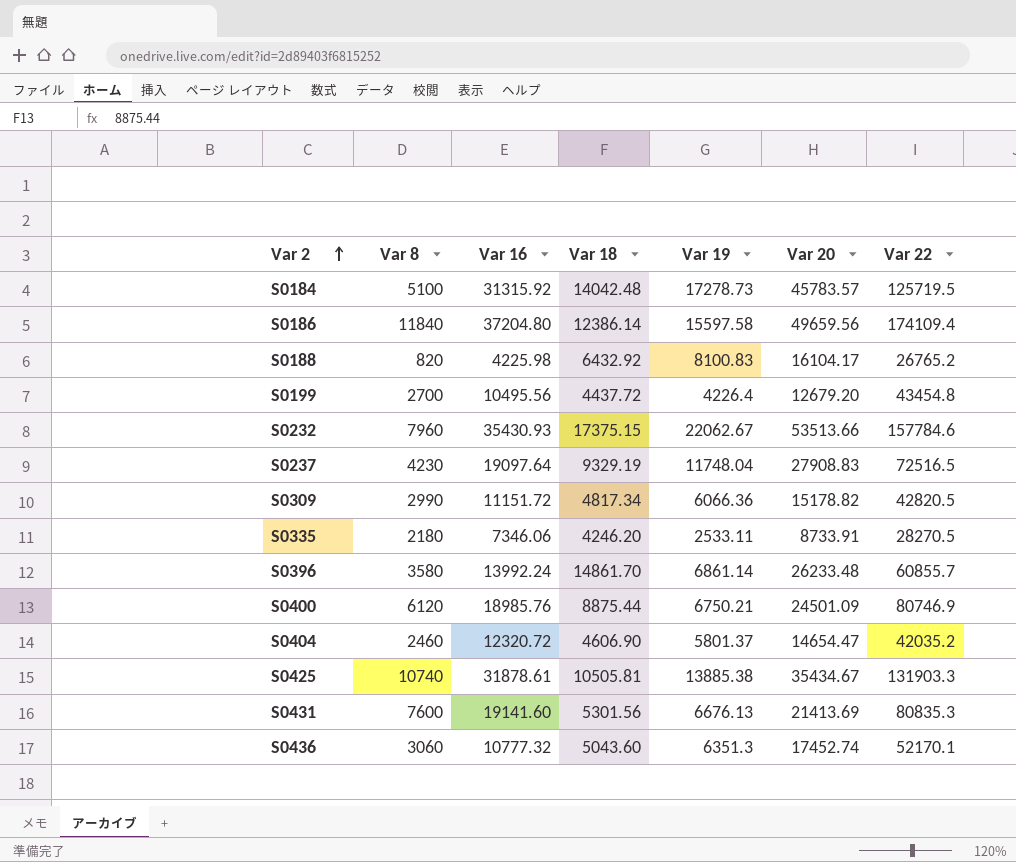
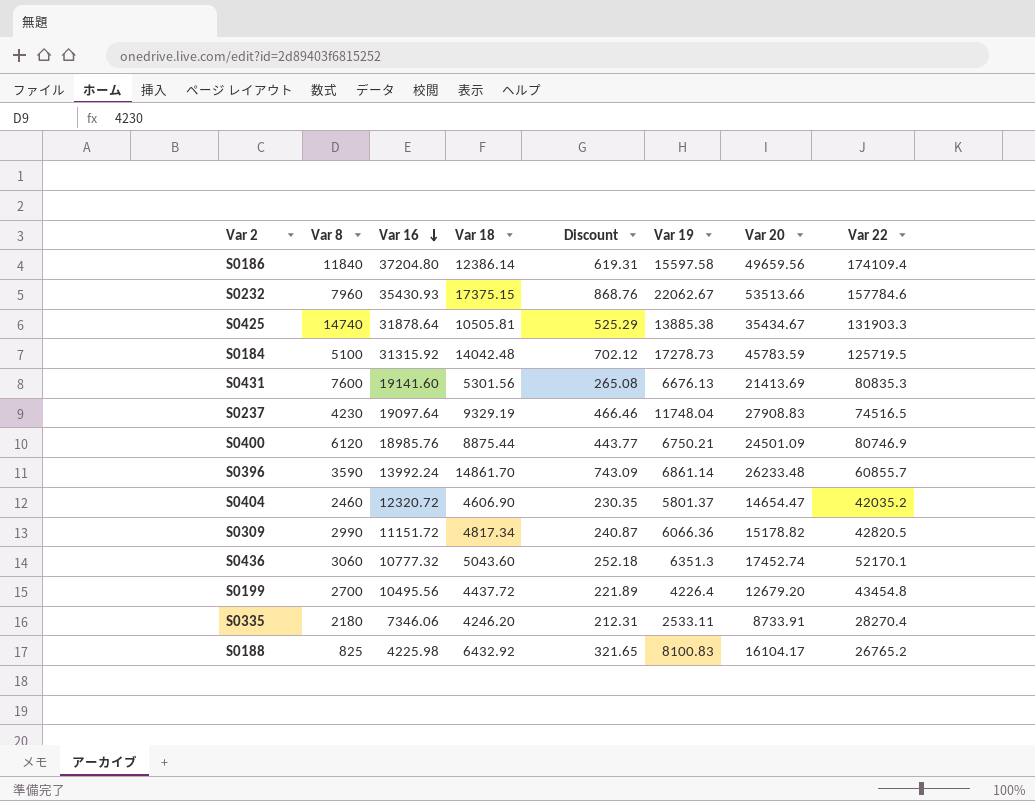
row order: Var 2 ascending -> Var 16 descending
column Discount | formula: none -> [Var 18] * 0.05
S0425 | Var 8: 10740 -> 14740
S0425 | Var 16: 31878.61 -> 31878.64
S0184 | Var 20: 45783.57 -> 45783.59
S0237 | Var 22: 72516.5 -> 74516.5
S0396 | Var 8: 3580 -> 3590
S0335 | Var 22: 28270.5 -> 28270.4
S0188 | Var 8: 820 -> 825

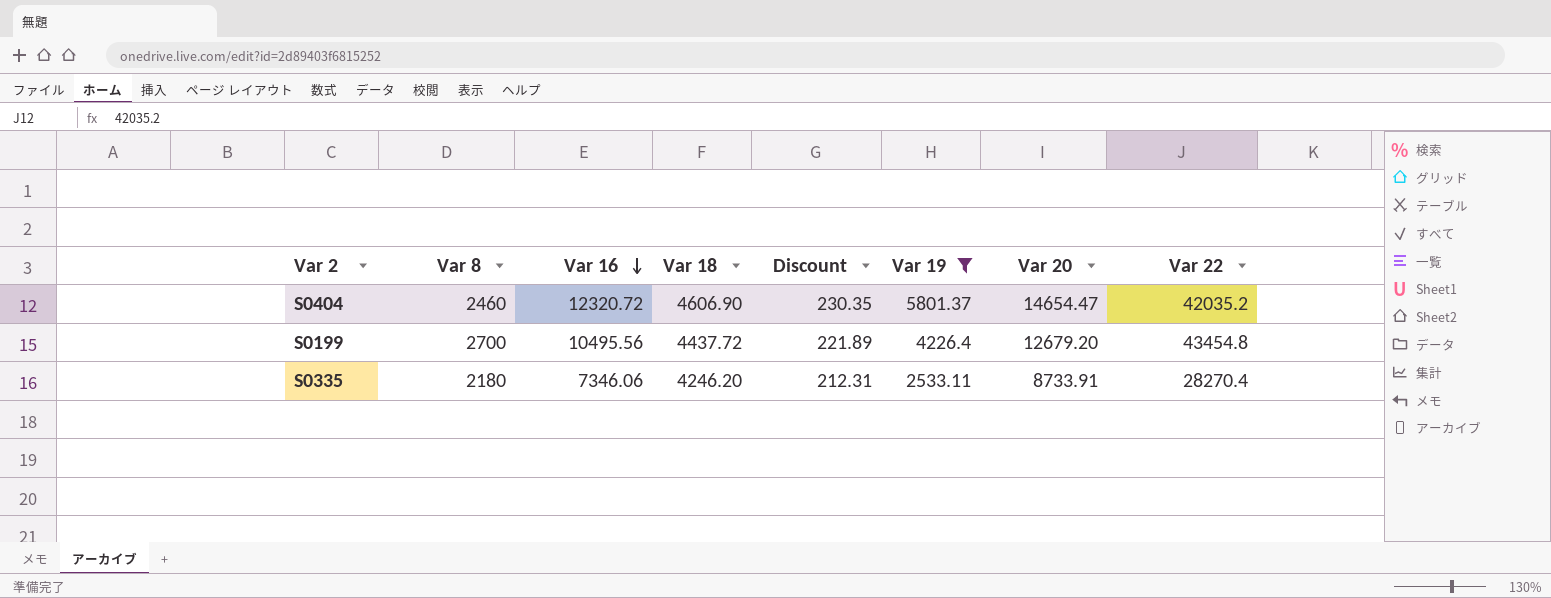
filter: none -> Var 19 <= 5801.37

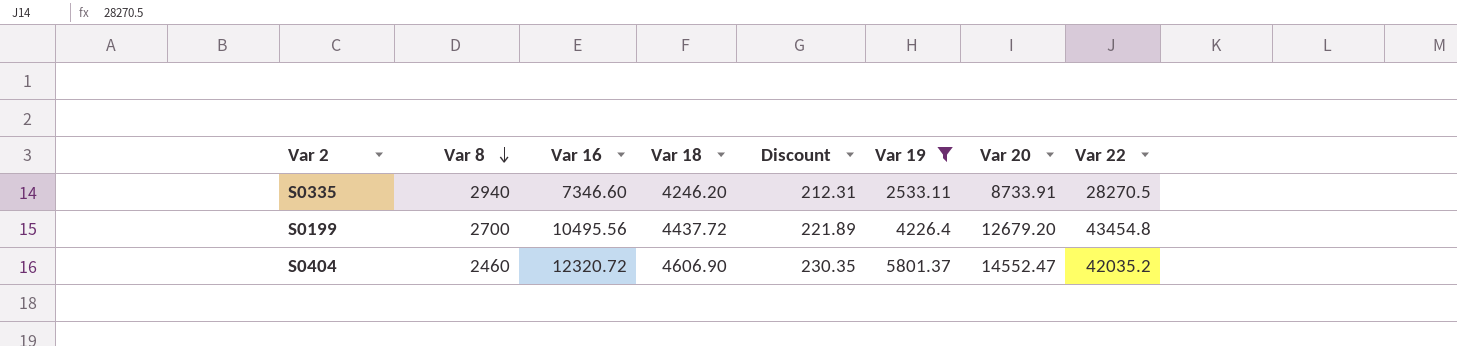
row order: Var 16 descending -> Var 8 descending
S0335 | Var 8: 2180 -> 2940
S0335 | Var 16: 7346.06 -> 7346.60
S0335 | Var 22: 28270.4 -> 28270.5
S0404 | Var 20: 14654.47 -> 14552.47

